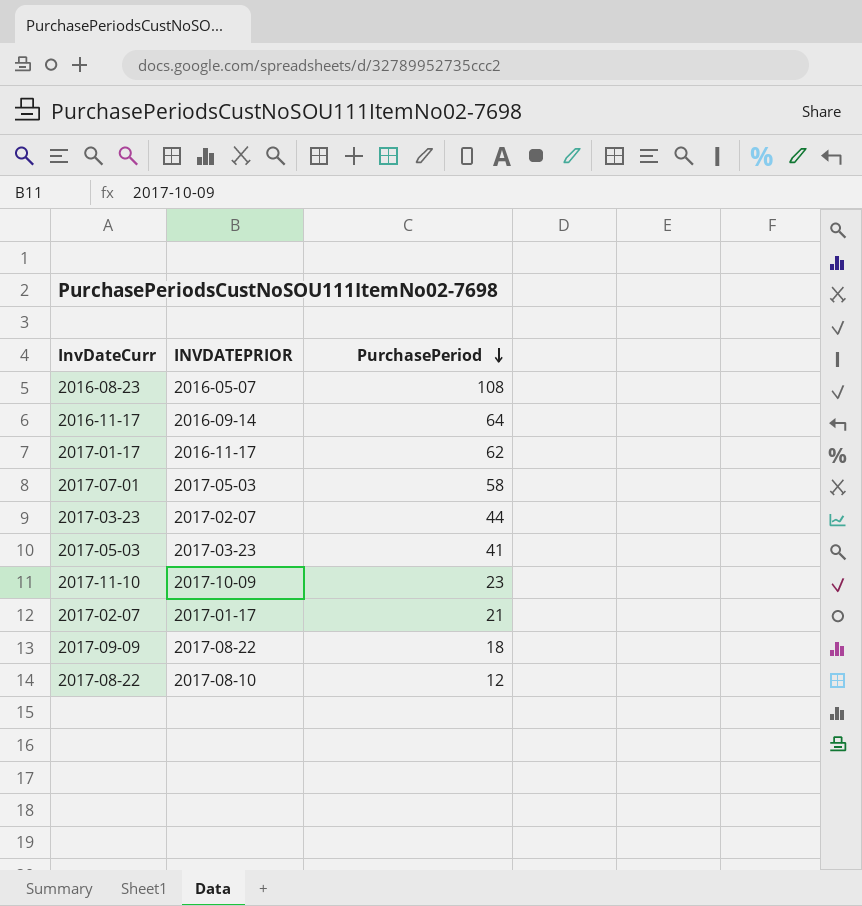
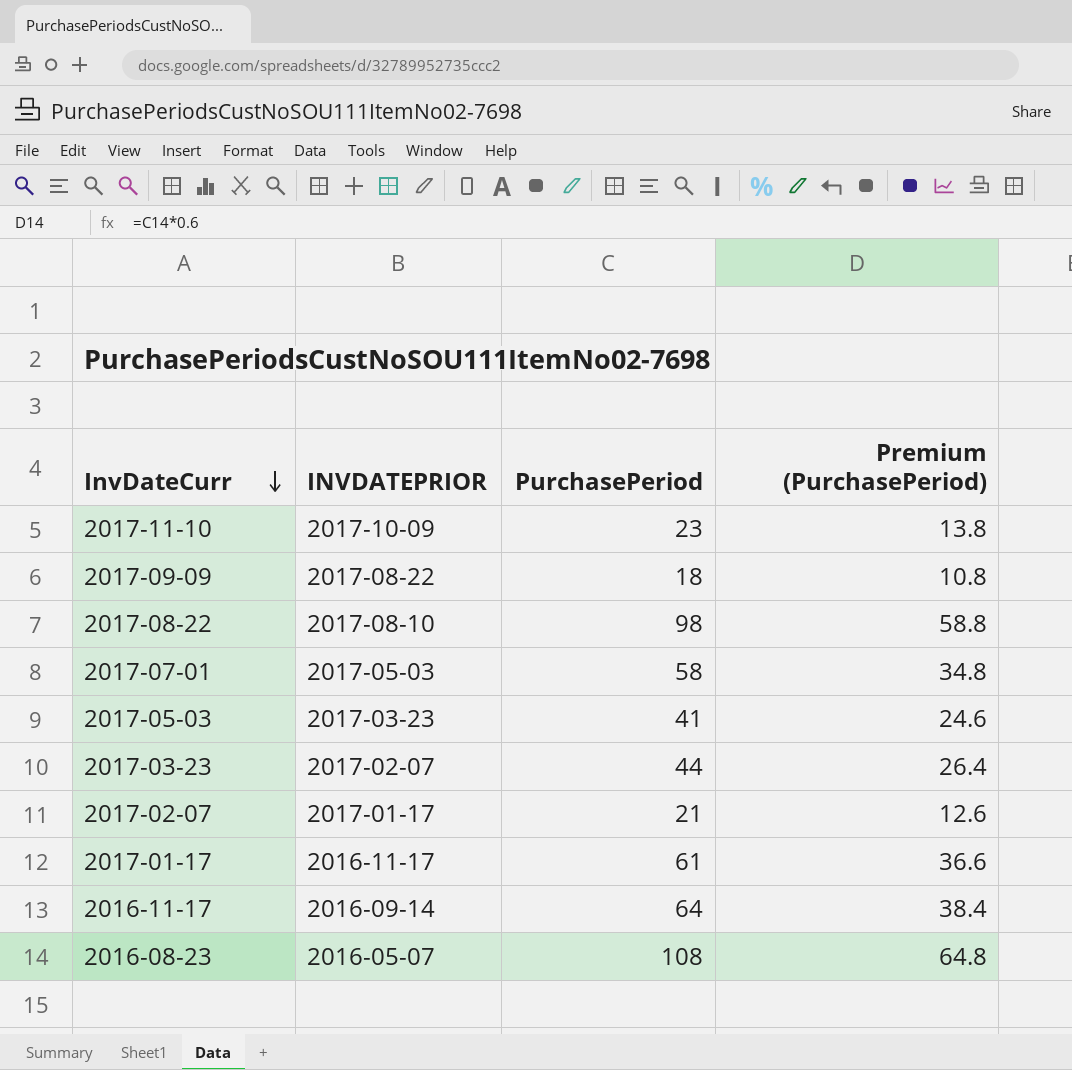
row order: PurchasePeriod descending -> InvDateCurr descending
column Premium (PurchasePeriod) | formula: none -> [PurchasePeriod] * 0.6
2017-08-22 | PurchasePeriod: 12 -> 98
2017-01-17 | PurchasePeriod: 62 -> 61

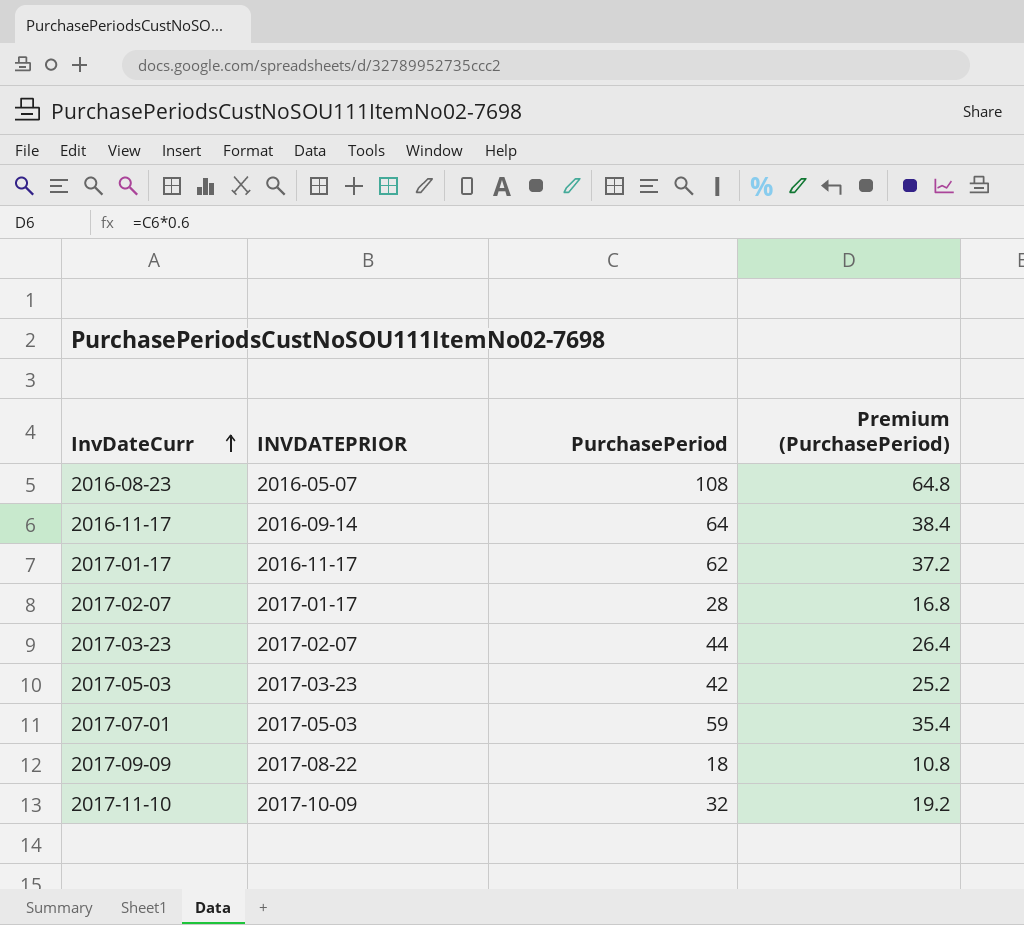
row order: InvDateCurr descending -> InvDateCurr ascending
row 2017-08-22: 2017-08-10 | 98 | 58.8 -> none
2017-01-17 | PurchasePeriod: 61 -> 62
2017-01-17 | Premium (PurchasePeriod): 36.6 -> 37.2
2017-02-07 | PurchasePeriod: 21 -> 28
2017-02-07 | Premium (PurchasePeriod): 12.6 -> 16.8
2017-05-03 | PurchasePeriod: 41 -> 42
2017-05-03 | Premium (PurchasePeriod): 24.6 -> 25.2
2017-07-01 | PurchasePeriod: 58 -> 59
2017-07-01 | Premium (PurchasePeriod): 34.8 -> 35.4
2017-11-10 | PurchasePeriod: 23 -> 32
2017-11-10 | Premium (PurchasePeriod): 13.8 -> 19.2

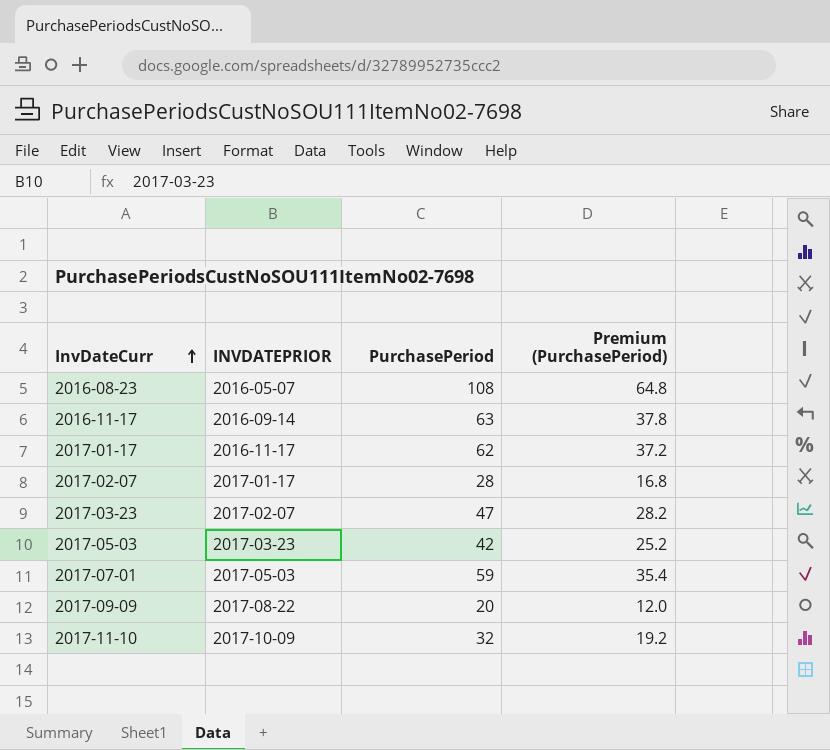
2016-11-17 | PurchasePeriod: 64 -> 63
2016-11-17 | Premium (PurchasePeriod): 38.4 -> 37.8
2017-03-23 | PurchasePeriod: 44 -> 47
2017-03-23 | Premium (PurchasePeriod): 26.4 -> 28.2
2017-09-09 | PurchasePeriod: 18 -> 20
2017-09-09 | Premium (PurchasePeriod): 10.8 -> 12.0

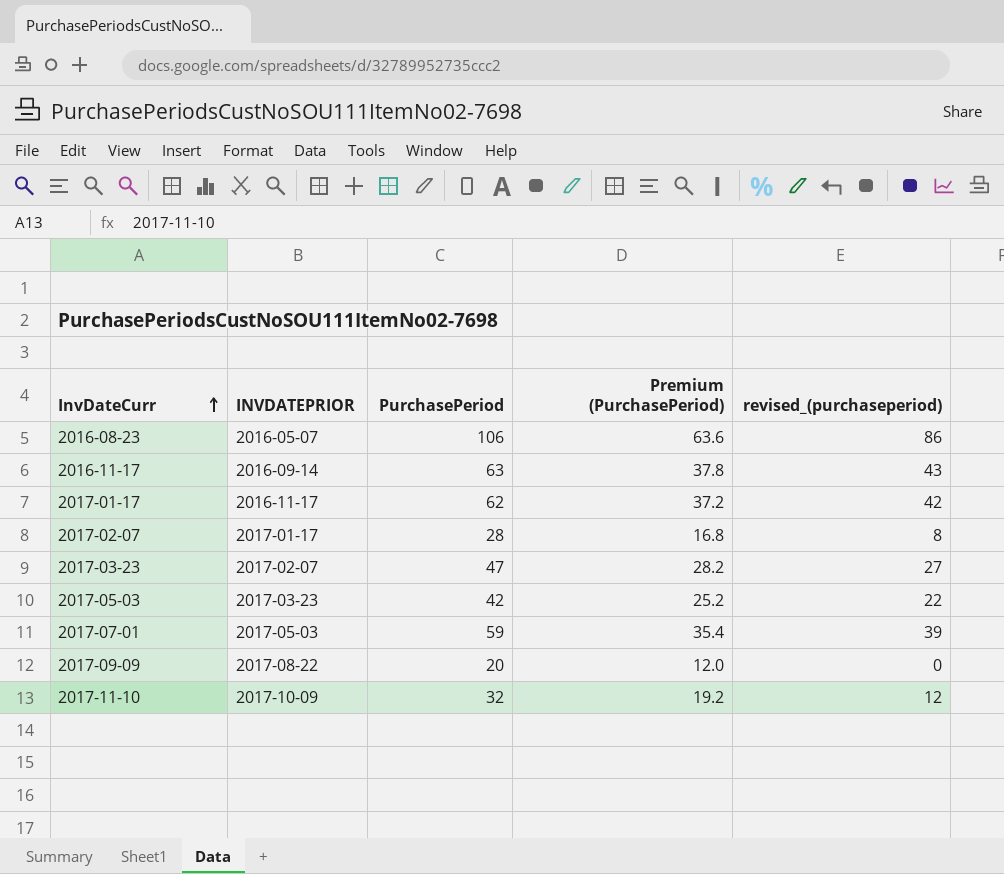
column revised_(purchaseperiod) | formula: none -> [PurchasePeriod] - 20
2016-08-23 | PurchasePeriod: 108 -> 106
2016-08-23 | Premium (PurchasePeriod): 64.8 -> 63.6

